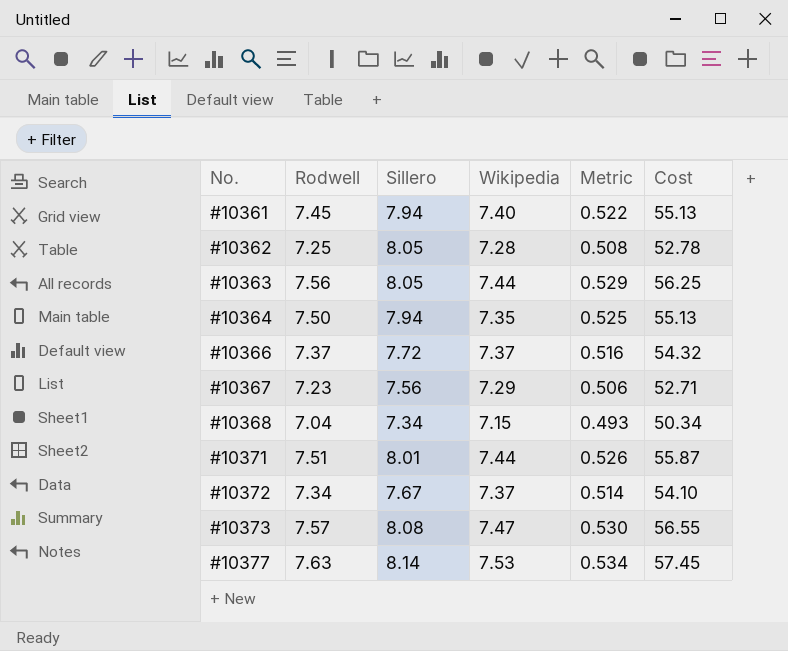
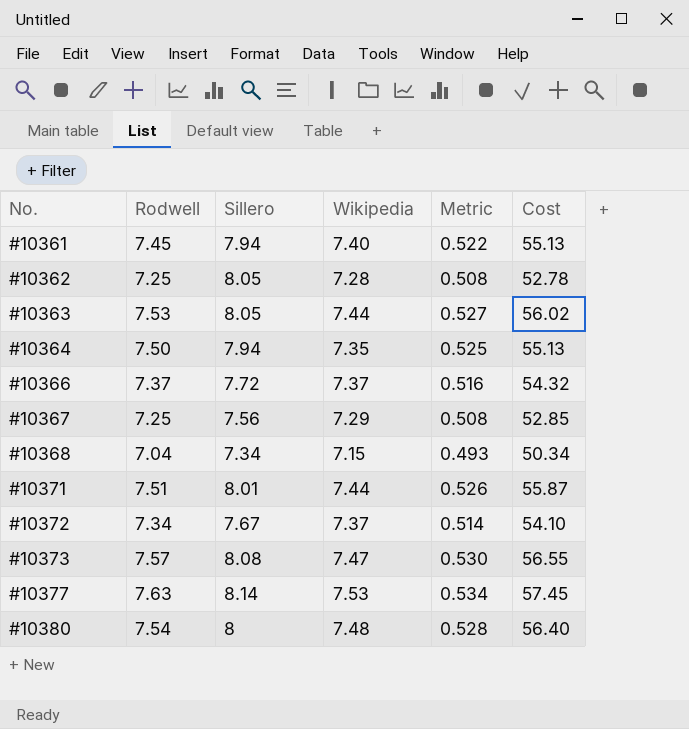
#10363 | Rodwell: 7.56 -> 7.53
#10363 | Metric: 0.529 -> 0.527
#10363 | Cost: 56.25 -> 56.02
#10367 | Rodwell: 7.23 -> 7.25
#10367 | Metric: 0.506 -> 0.508
#10367 | Cost: 52.71 -> 52.85
row #10380: none -> 7.54 | 8 | 7.48 | 0.528 | 56.40

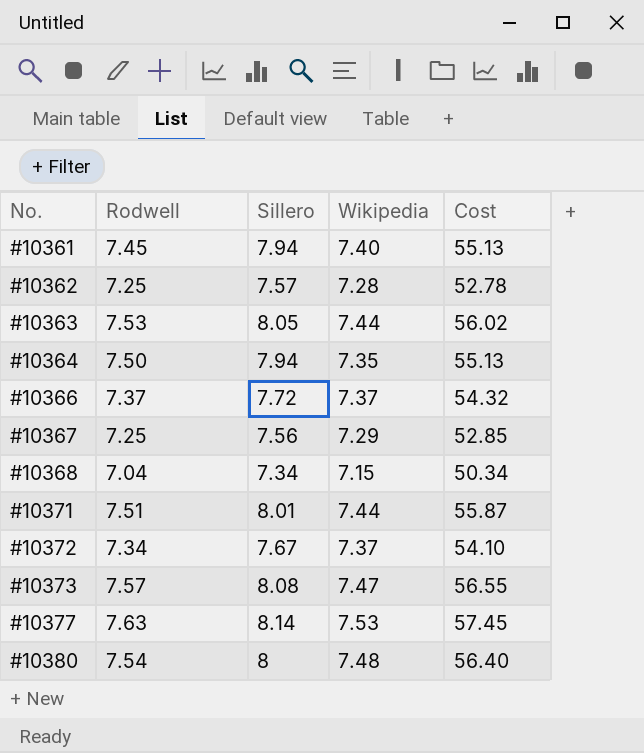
column Metric | formula: [Rodwell] * 0.07 -> none
#10362 | Sillero: 8.05 -> 7.57

